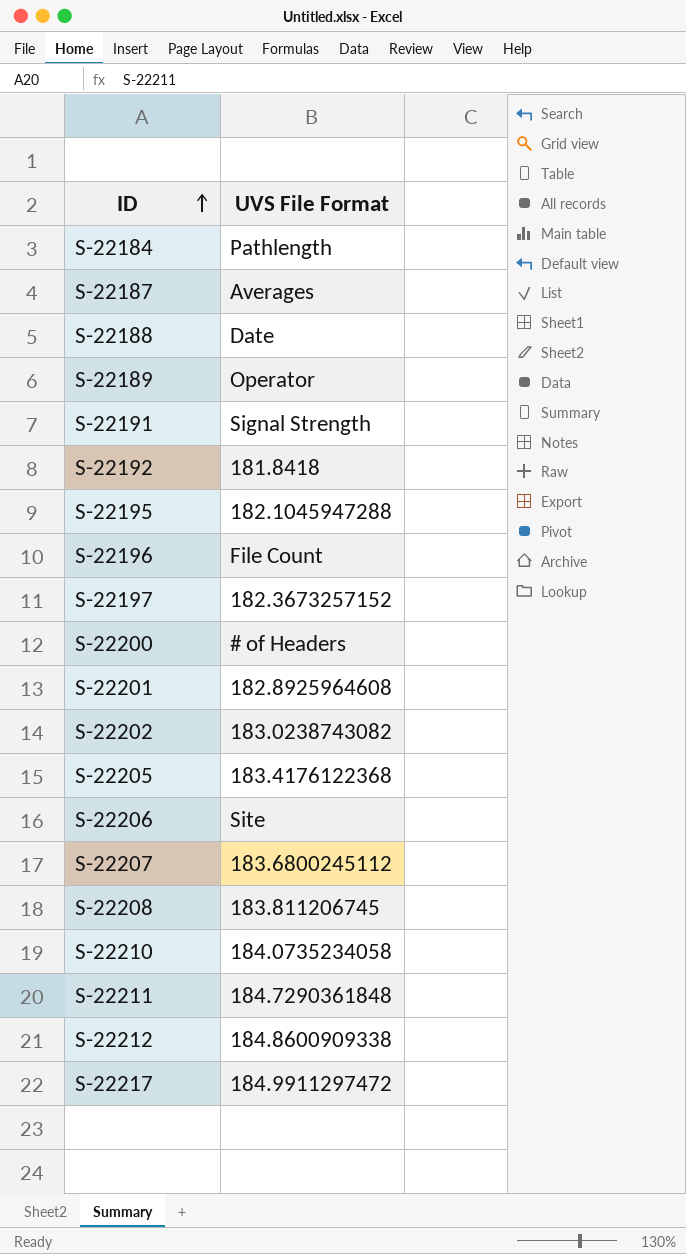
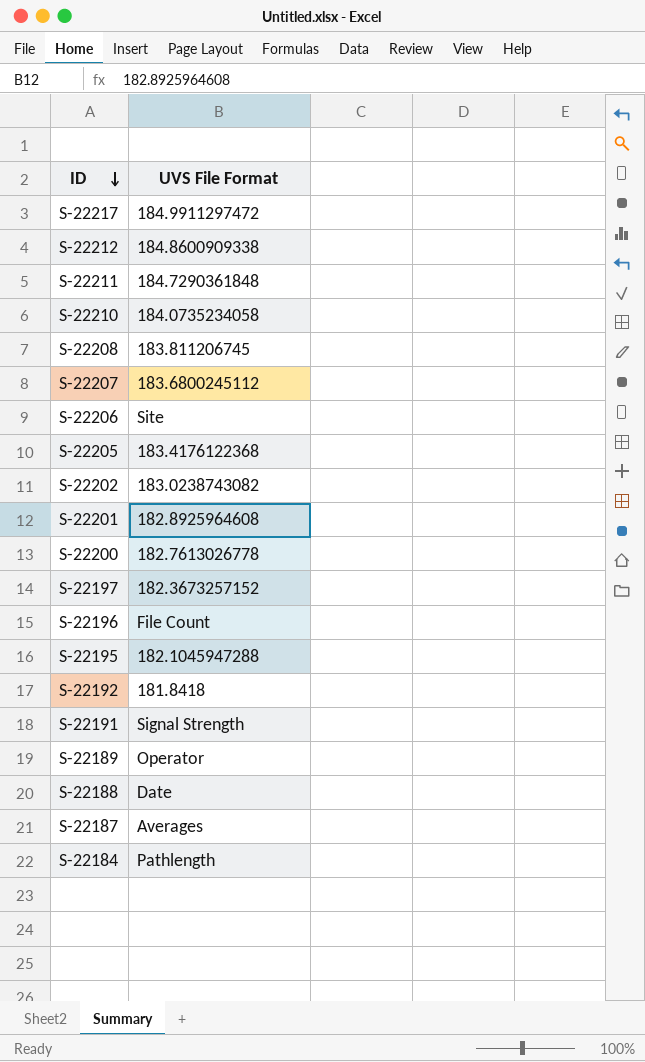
row order: ID ascending -> ID descending
S-22200 | UVS File Format: # of Headers -> 182.7613026778

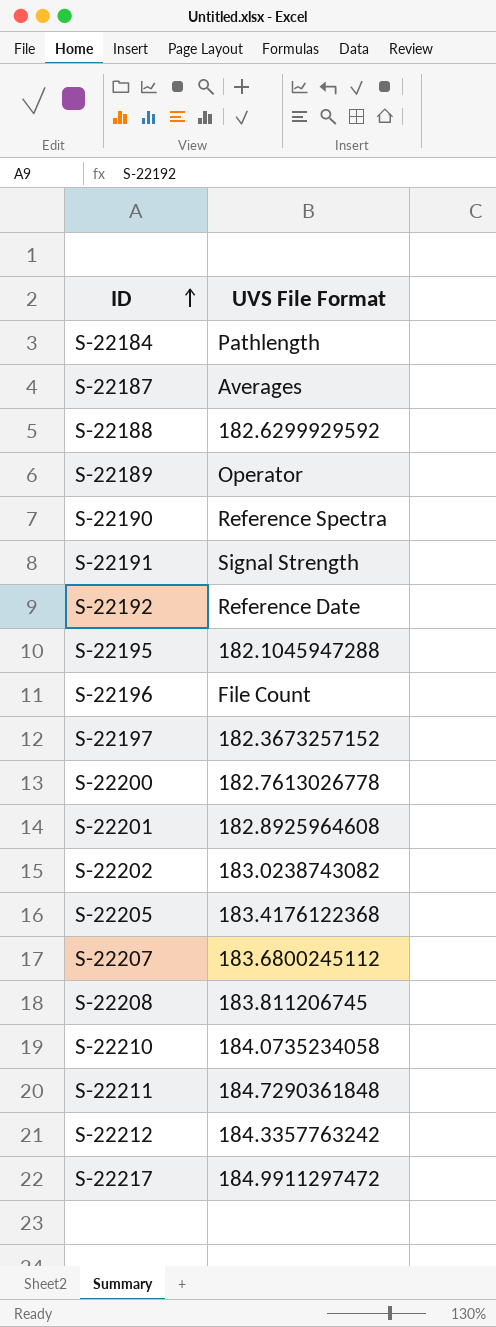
row order: ID descending -> ID ascending
row S-22206: Site -> none
S-22188 | UVS File Format: Date -> 182.6299929592
row S-22190: none -> Reference Spectra
S-22192 | UVS File Format: 181.8418 -> Reference Date
S-22212 | UVS File Format: 184.8600909338 -> 184.3357763242

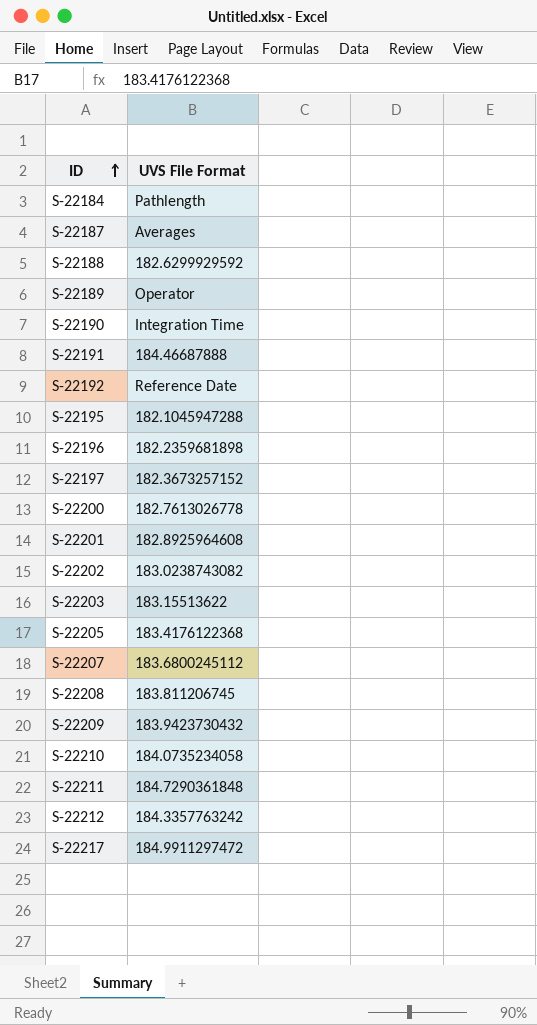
S-22190 | UVS File Format: Reference Spectra -> Integration Time
S-22191 | UVS File Format: Signal Strength -> 184.46687888
S-22196 | UVS File Format: File Count -> 182.2359681898
row S-22203: none -> 183.15513622
row S-22209: none -> 183.9423730432

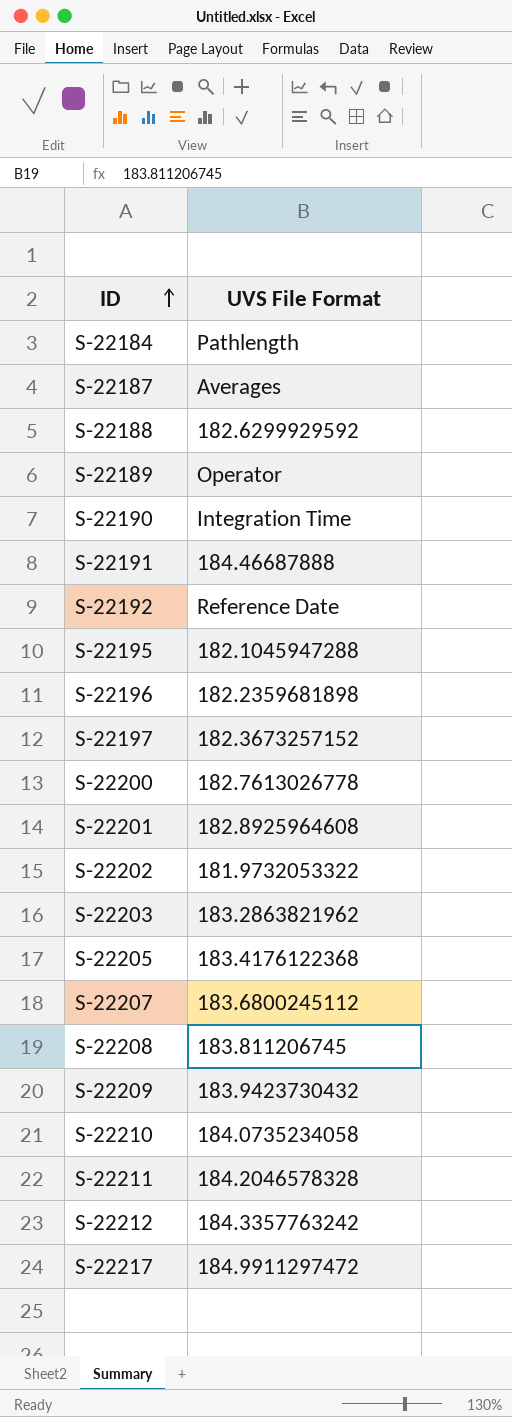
S-22202 | UVS File Format: 183.0238743082 -> 181.9732053322
S-22203 | UVS File Format: 183.15513622 -> 183.2863821962
S-22211 | UVS File Format: 184.7290361848 -> 184.2046578328

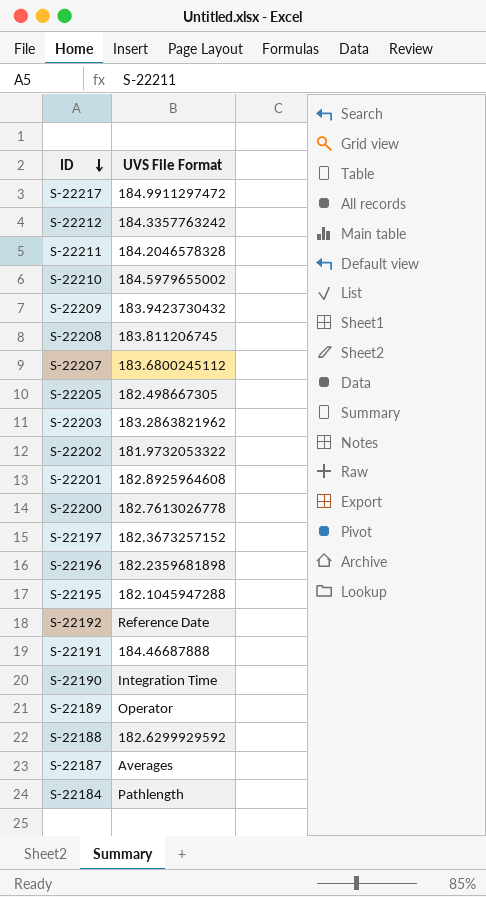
row order: ID ascending -> ID descending
S-22210 | UVS File Format: 184.0735234058 -> 184.5979655002
S-22205 | UVS File Format: 183.4176122368 -> 182.498667305

